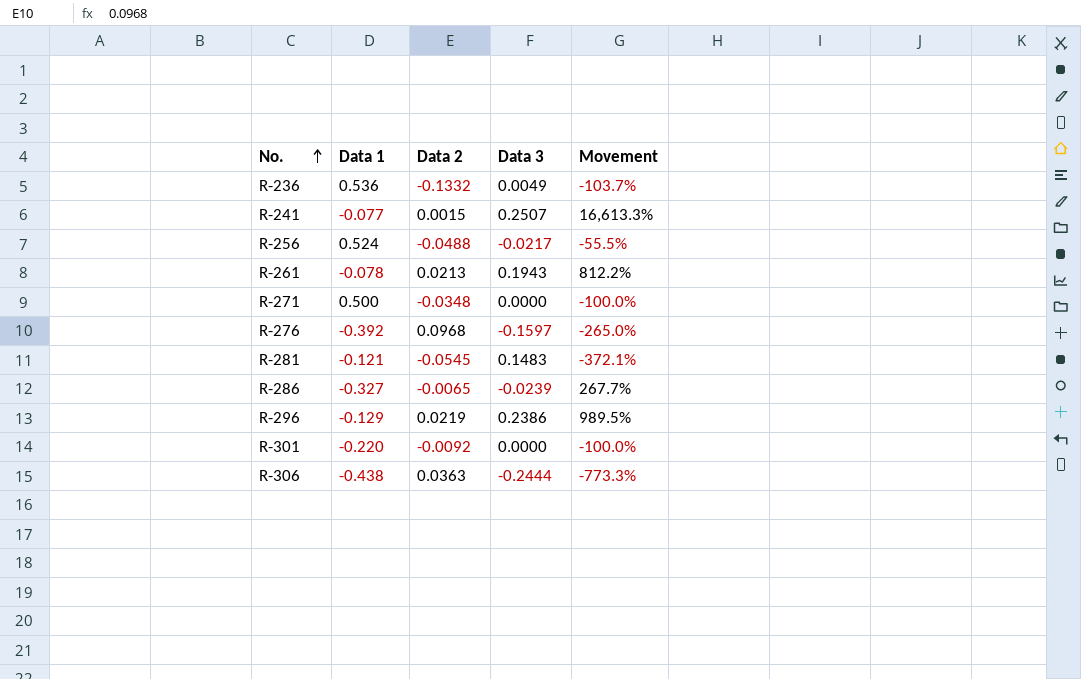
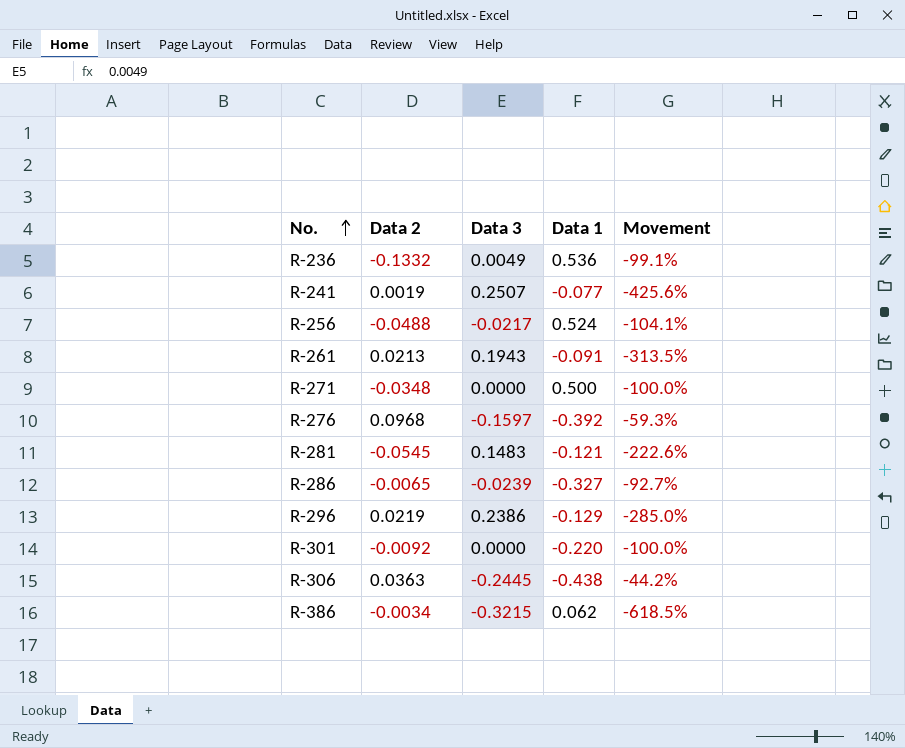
column Data 1 | position: 2 -> 4
column Movement | formula: ([Data 3] - [Data 2]) / [Data 2] -> ([Data 3] - [Data 1]) / [Data 1]
R-241 | Data 2: 0.0015 -> 0.0019
R-261 | Data 1: -0.078 -> -0.091
R-306 | Data 3: -0.2444 -> -0.2445
row R-386: none -> -0.0034 | -0.3215 | 0.062 | -618.5%

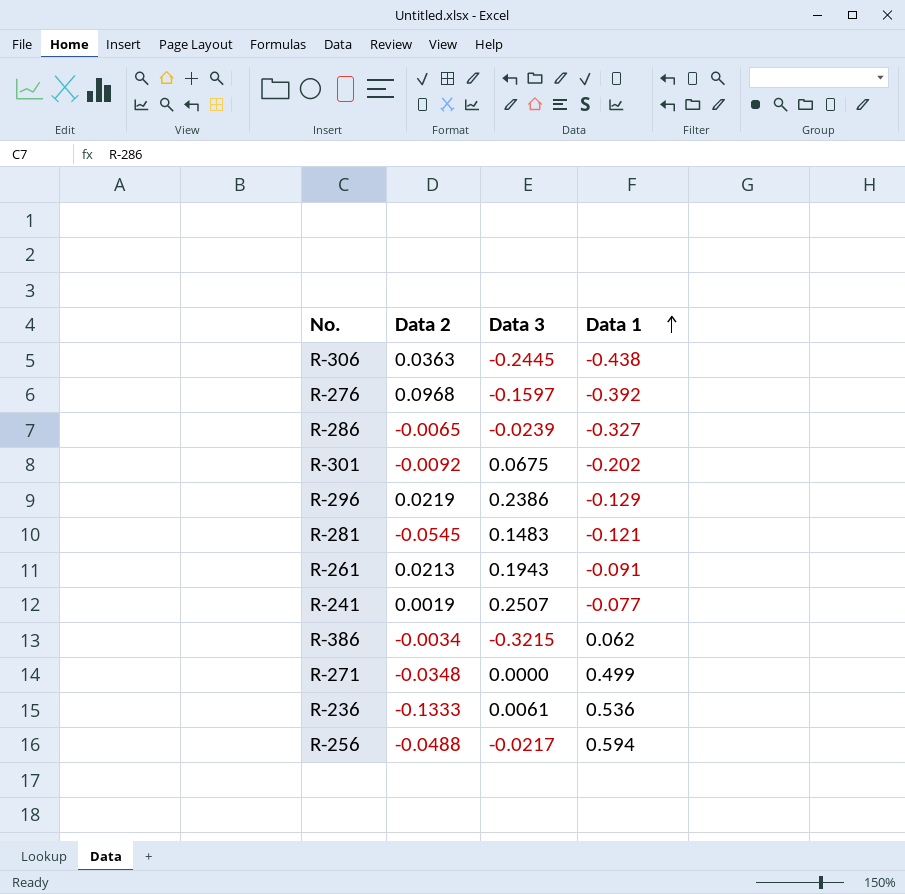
row order: No. ascending -> Data 1 ascending
column Movement | formula: ([Data 3] - [Data 1]) / [Data 1] -> none
R-301 | Data 3: 0.0000 -> 0.0675
R-301 | Data 1: -0.220 -> -0.202
R-271 | Data 1: 0.500 -> 0.499
R-236 | Data 2: -0.1332 -> -0.1333
R-236 | Data 3: 0.0049 -> 0.0061
R-256 | Data 1: 0.524 -> 0.594

